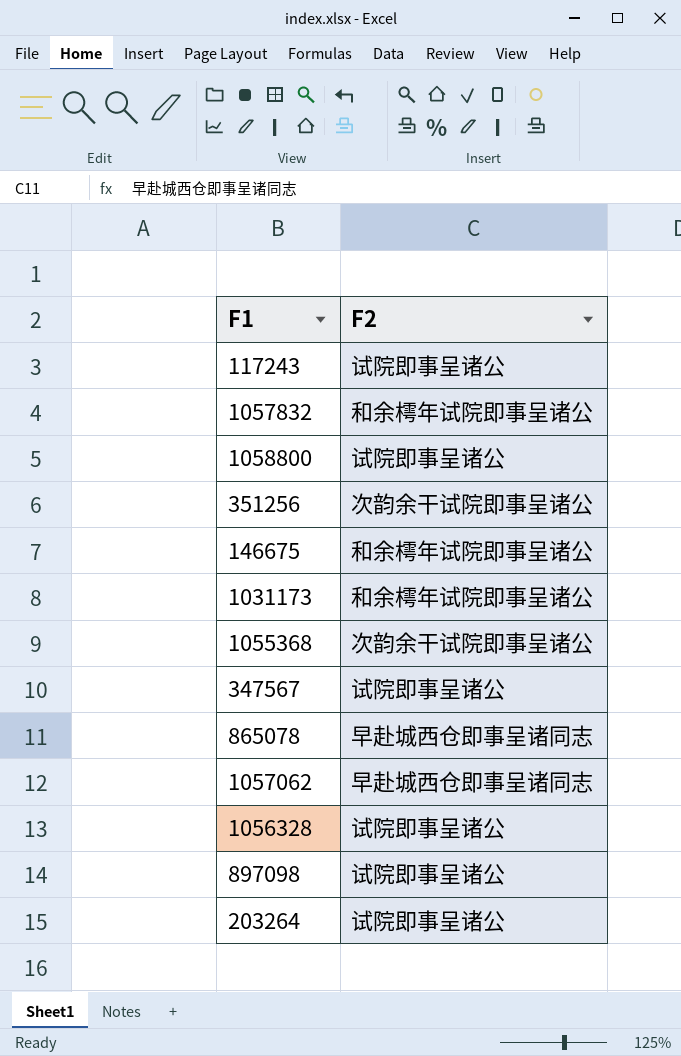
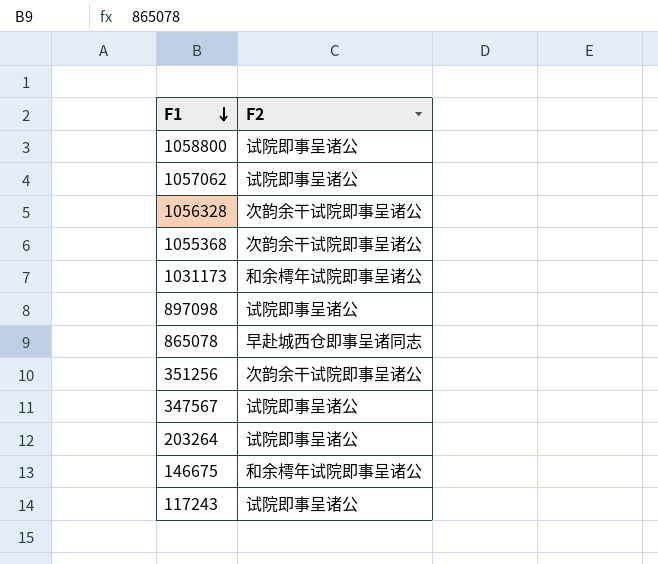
row order: none -> F1 descending
row 1057832: 和余樗年试院即事呈诸公 -> none
1057062 | F2: 早赴城西仓即事呈诸同志 -> 试院即事呈诸公
1056328 | F2: 试院即事呈诸公 -> 次韵余干试院即事呈诸公

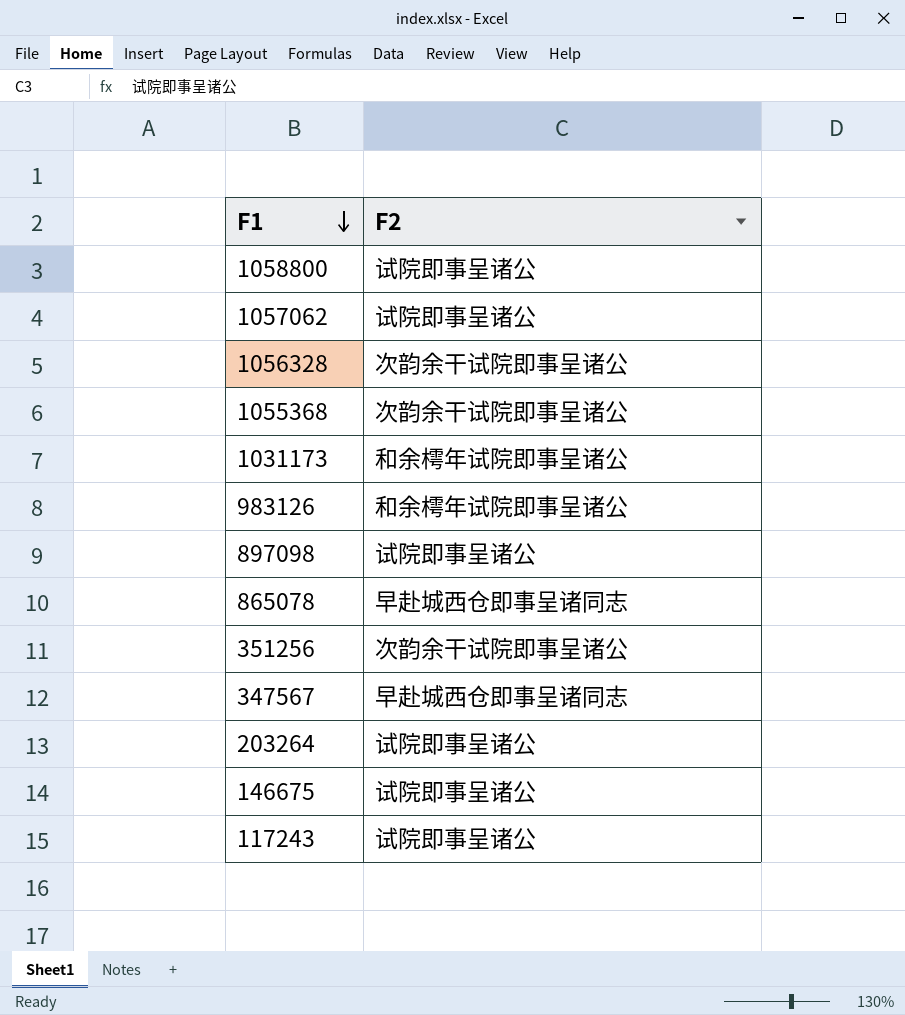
row 983126: none -> 和余樗年试院即事呈诸公
347567 | F2: 试院即事呈诸公 -> 早赴城西仓即事呈诸同志
146675 | F2: 和余樗年试院即事呈诸公 -> 试院即事呈诸公

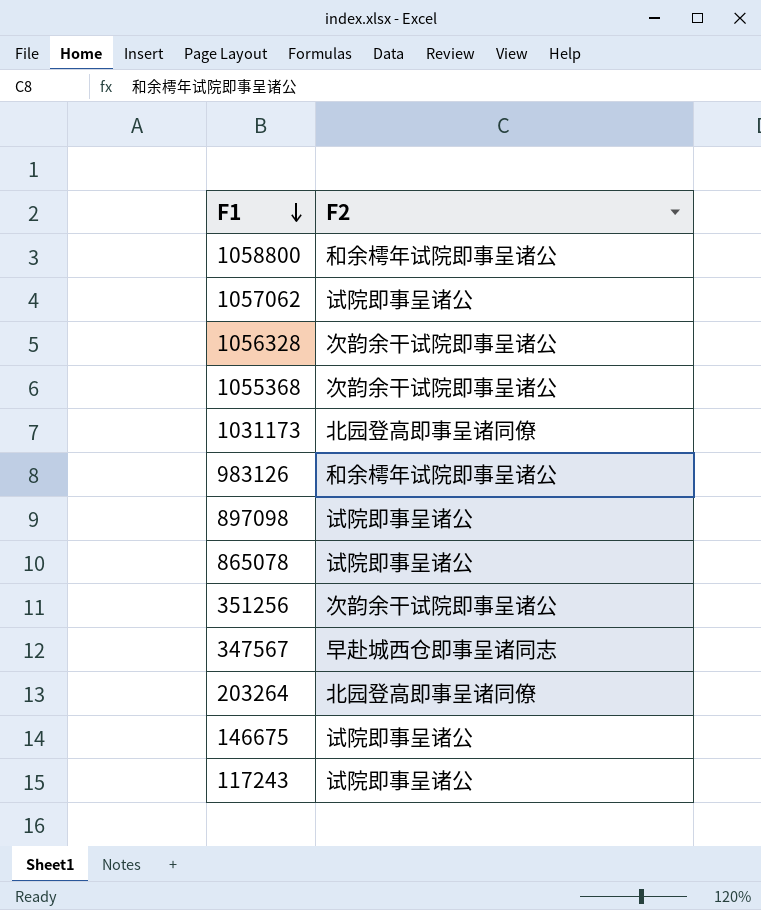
1058800 | F2: 试院即事呈诸公 -> 和余樗年试院即事呈诸公
1031173 | F2: 和余樗年试院即事呈诸公 -> 北园登高即事呈诸同僚
865078 | F2: 早赴城西仓即事呈诸同志 -> 试院即事呈诸公
203264 | F2: 试院即事呈诸公 -> 北园登高即事呈诸同僚

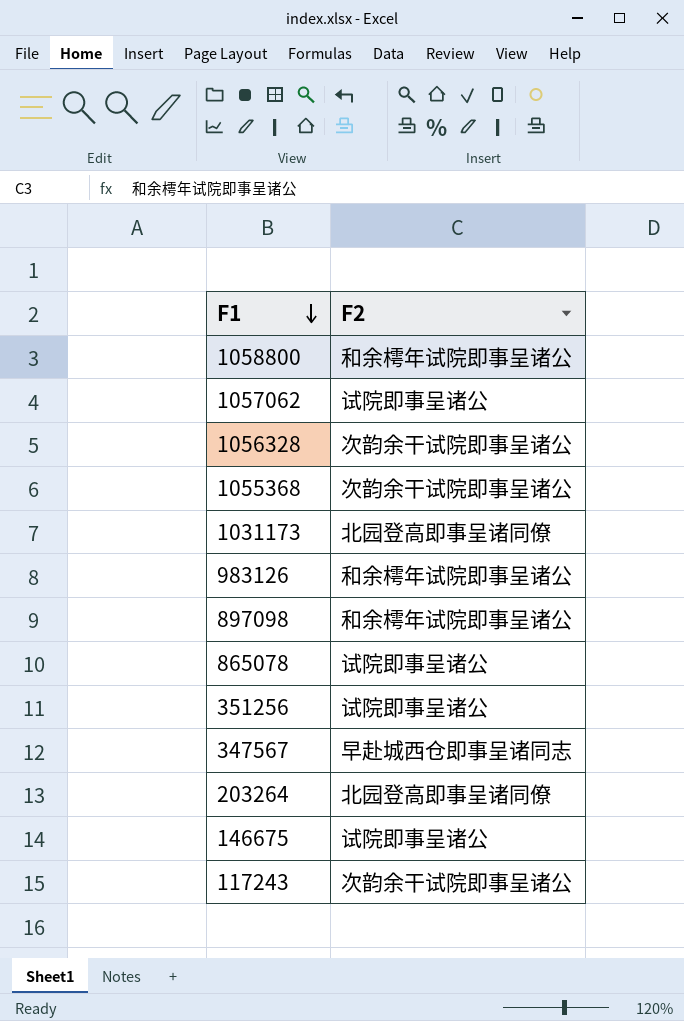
897098 | F2: 试院即事呈诸公 -> 和余樗年试院即事呈诸公
351256 | F2: 次韵余干试院即事呈诸公 -> 试院即事呈诸公
117243 | F2: 试院即事呈诸公 -> 次韵余干试院即事呈诸公

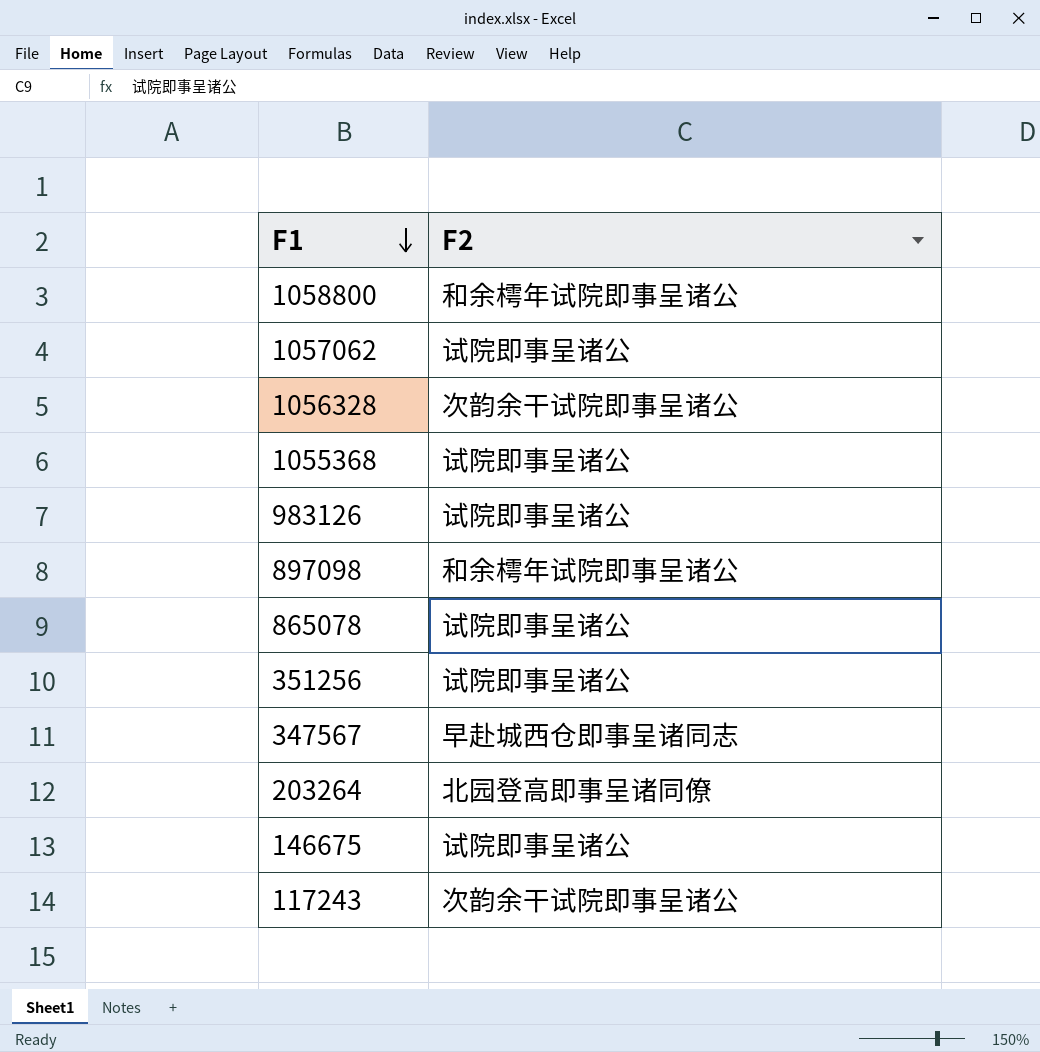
row 1031173: 北园登高即事呈诸同僚 -> none
1055368 | F2: 次韵余干试院即事呈诸公 -> 试院即事呈诸公
983126 | F2: 和余樗年试院即事呈诸公 -> 试院即事呈诸公

